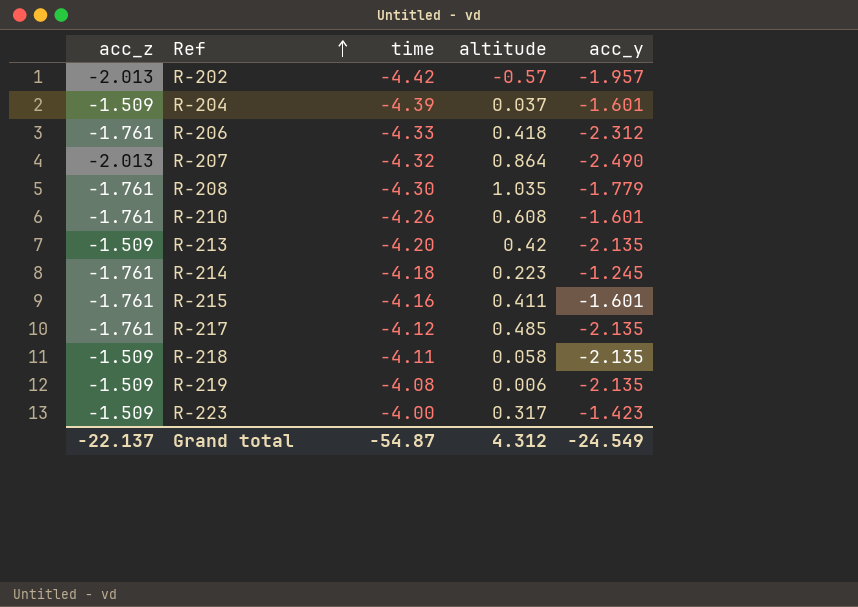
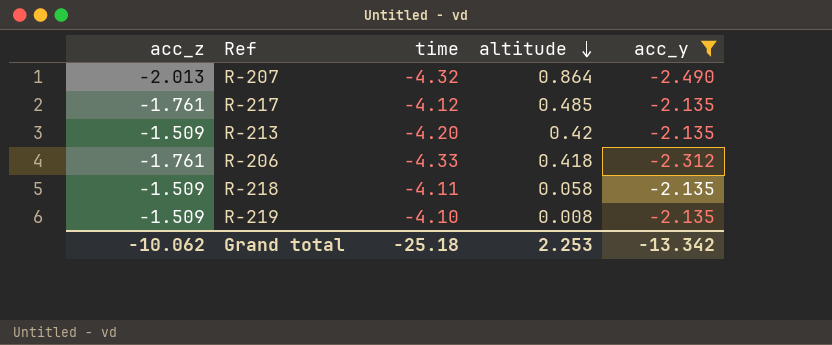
filter: none -> acc_y <= -2.135
row order: Ref ascending -> altitude descending
R-219 | time: -4.08 -> -4.10
R-219 | altitude: 0.006 -> 0.008
Grand total | acc_z: -22.137 -> -10.062
Grand total | time: -54.87 -> -25.18
Grand total | altitude: 4.312 -> 2.253
Grand total | acc_y: -24.549 -> -13.342

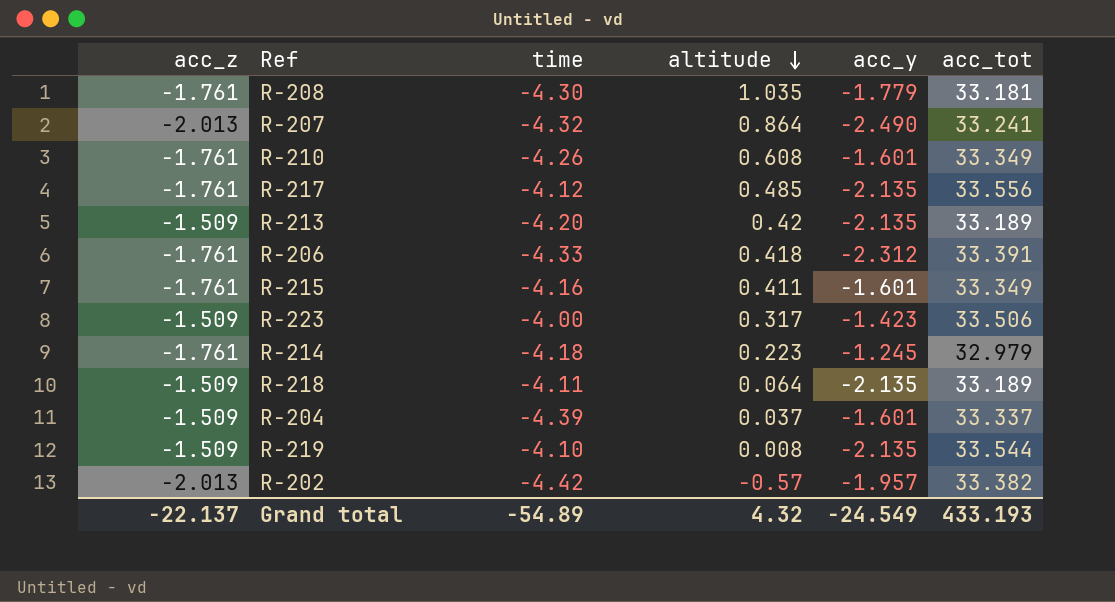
filter: acc_y <= -2.135 -> none
column acc_tot | position: none -> 6
R-218 | altitude: 0.058 -> 0.064
Grand total | acc_z: -10.062 -> -22.137
Grand total | time: -25.18 -> -54.89
Grand total | altitude: 2.253 -> 4.32
Grand total | acc_y: -13.342 -> -24.549

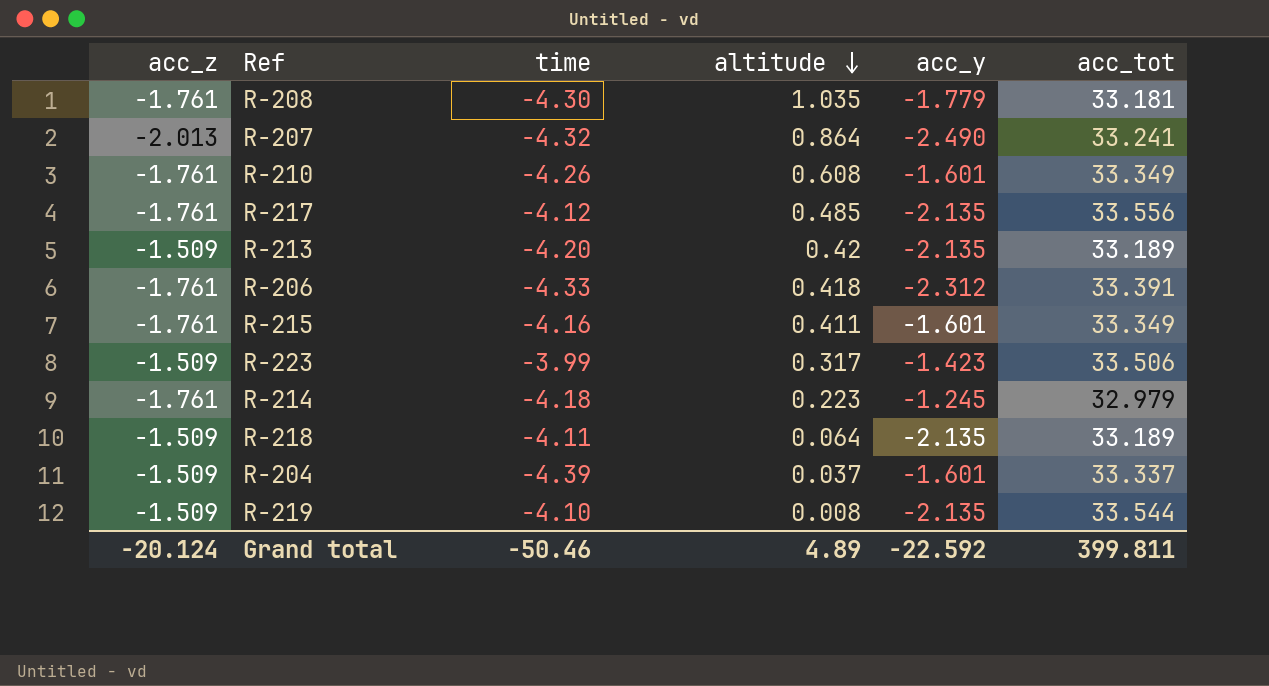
row R-202: -2.013 | -4.42 | -0.57 | -1.957 | 33.382 -> none
R-223 | time: -4.00 -> -3.99
Grand total | acc_z: -22.137 -> -20.124
Grand total | time: -54.89 -> -50.46
Grand total | altitude: 4.32 -> 4.89
Grand total | acc_y: -24.549 -> -22.592
Grand total | acc_tot: 433.193 -> 399.811

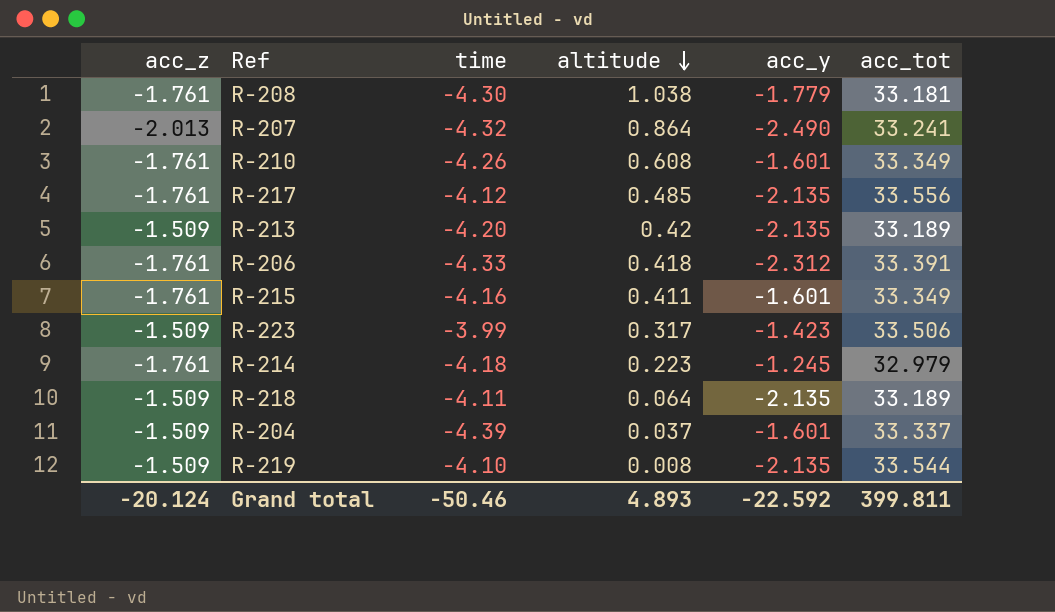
R-208 | altitude: 1.035 -> 1.038
Grand total | altitude: 4.89 -> 4.893

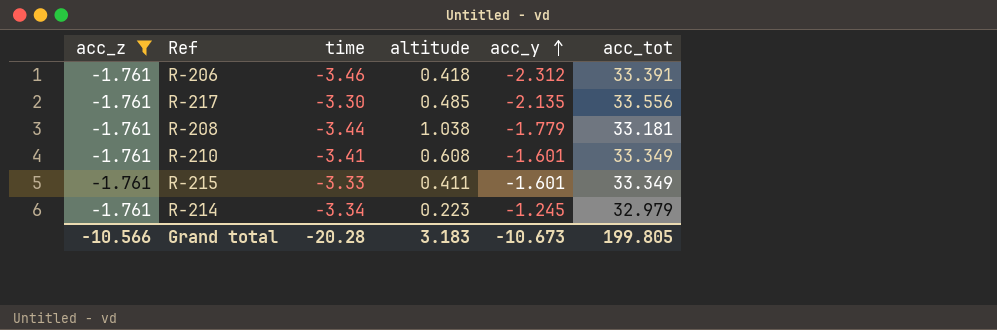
filter: none -> acc_z = -1.761
row order: altitude descending -> acc_y ascending
R-206 | time: -4.33 -> -3.46
R-217 | time: -4.12 -> -3.30
R-208 | time: -4.30 -> -3.44
R-210 | time: -4.26 -> -3.41
R-215 | time: -4.16 -> -3.33
R-214 | time: -4.18 -> -3.34
Grand total | acc_z: -20.124 -> -10.566
Grand total | time: -50.46 -> -20.28
Grand total | altitude: 4.893 -> 3.183
Grand total | acc_y: -22.592 -> -10.673
Grand total | acc_tot: 399.811 -> 199.805

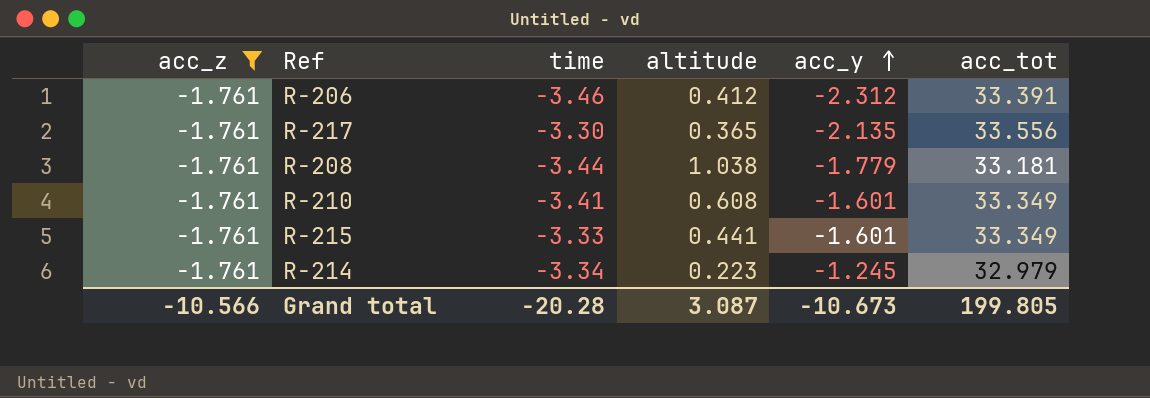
R-206 | altitude: 0.418 -> 0.412
R-217 | altitude: 0.485 -> 0.365
R-215 | altitude: 0.411 -> 0.441
Grand total | altitude: 3.183 -> 3.087

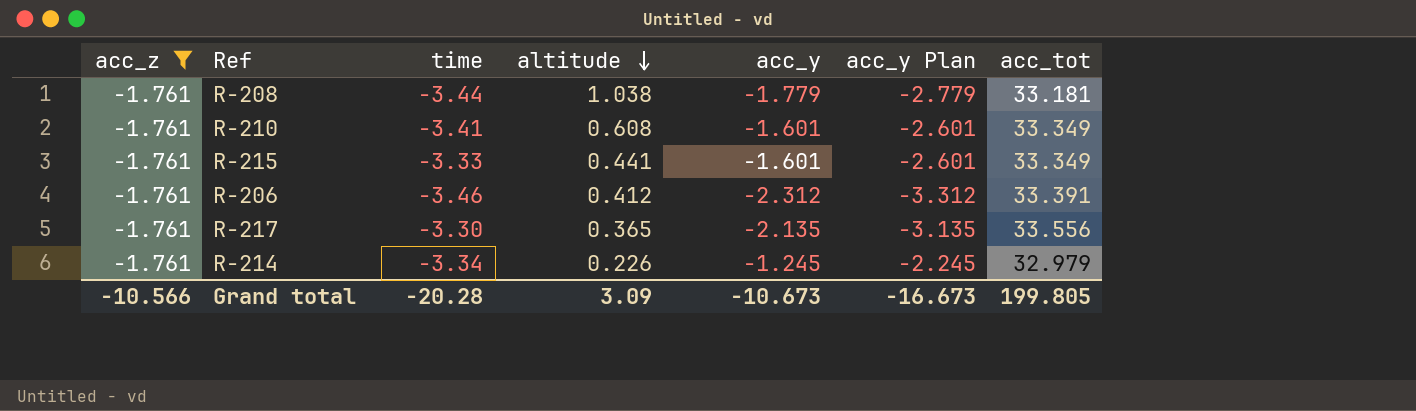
row order: acc_y ascending -> altitude descending
column acc_y Plan | formula: none -> [acc_y] - 1
R-214 | altitude: 0.223 -> 0.226
Grand total | altitude: 3.087 -> 3.09

